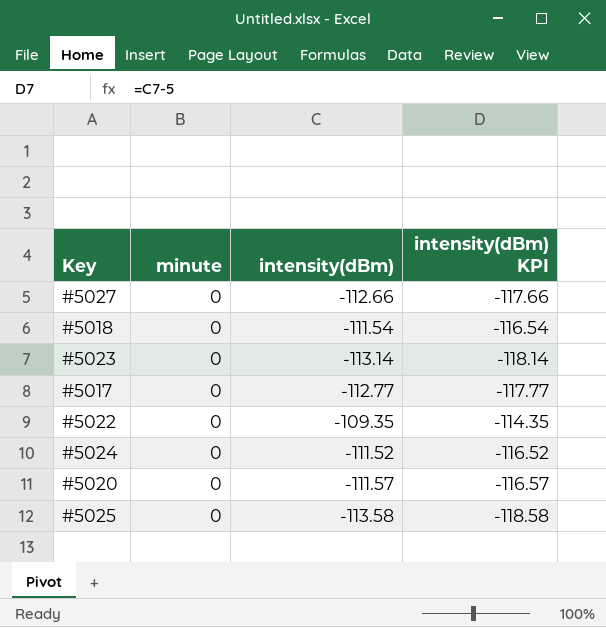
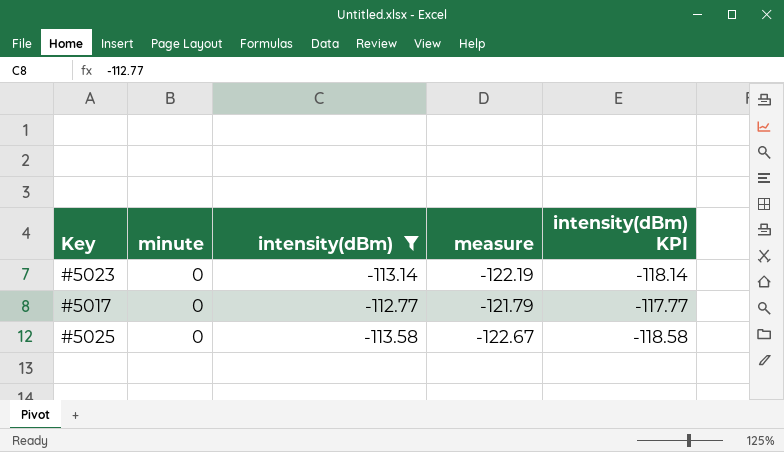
filter: none -> intensity(dBm) <= -112.77
column measure | formula: none -> [intensity(dBm)] * 1.08

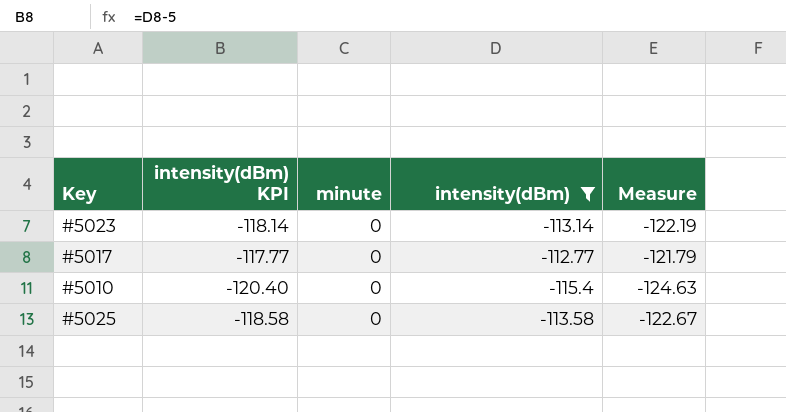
column intensity(dBm) KPI | position: 5 -> 2
column name: measure -> Measure
row #5010: none -> -120.40 | 0 | -115.4 | -124.63

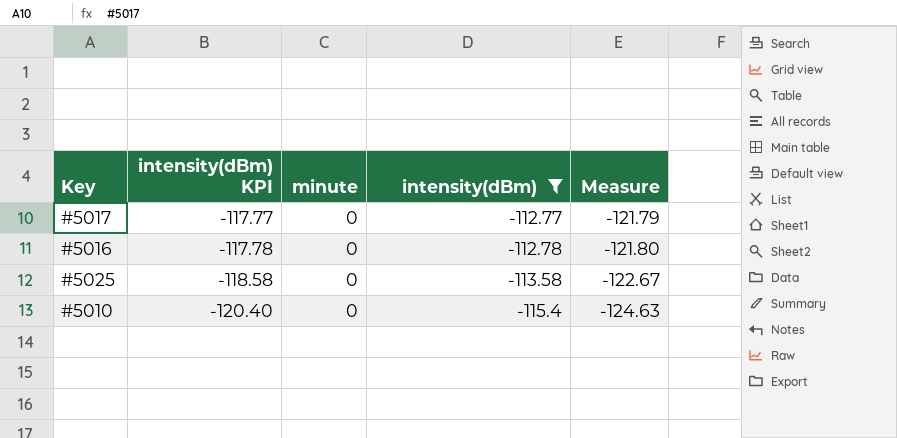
row order: none -> intensity(dBm) KPI descending
row #5023: -118.14 | 0 | -113.14 | -122.19 -> none
row #5016: none -> -117.78 | 0 | -112.78 | -121.80

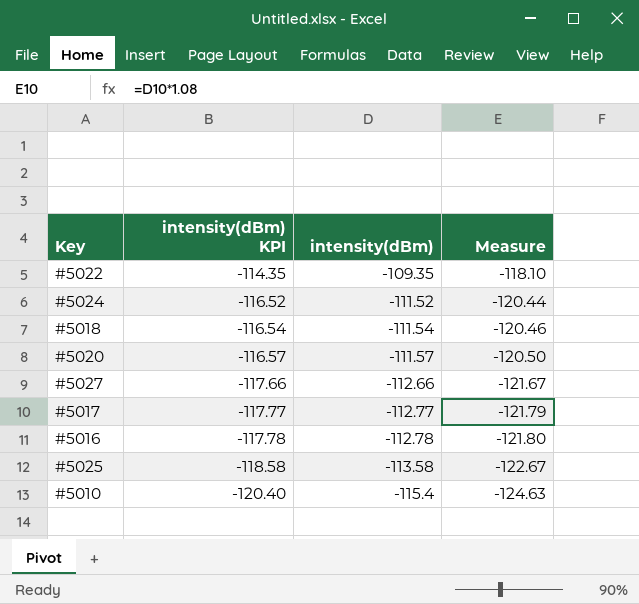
filter: intensity(dBm) <= -112.77 -> none
column minute | position: 3 -> none

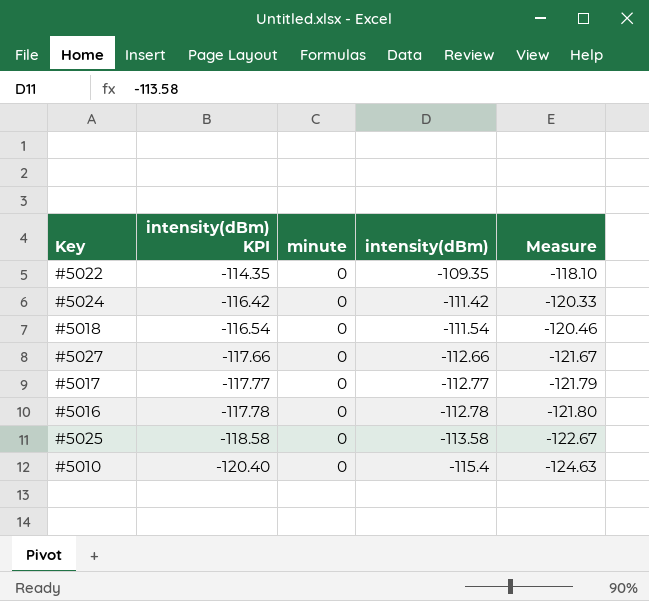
column minute | position: none -> 3
row #5020: -116.57 | -111.57 | -120.50 -> none
#5024 | intensity(dBm) KPI: -116.52 -> -116.42
#5024 | intensity(dBm): -111.52 -> -111.42
#5024 | Measure: -120.44 -> -120.33

